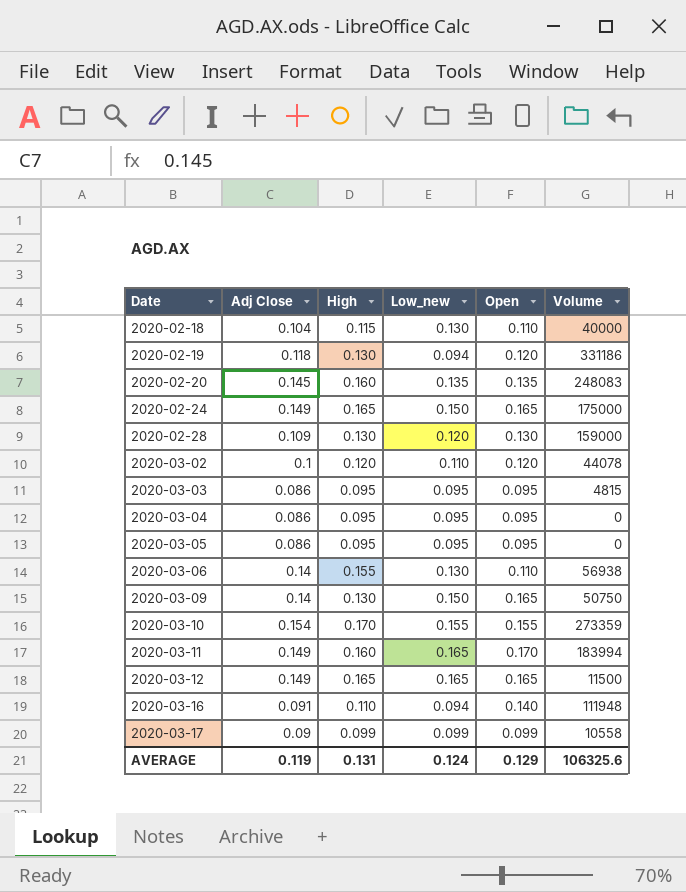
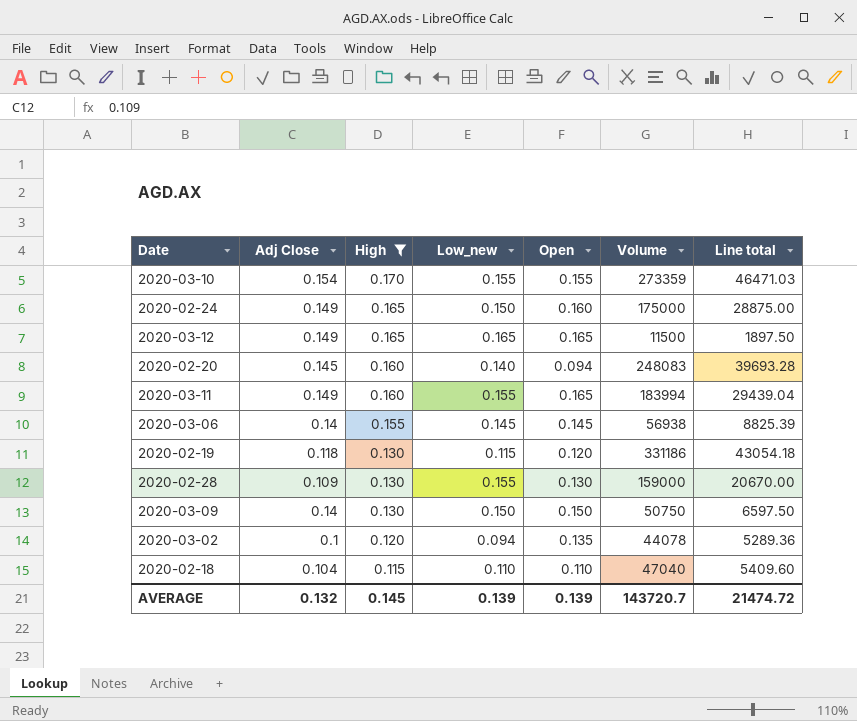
filter: none -> High >= 0.115
row order: Date ascending -> High descending
column Line total | formula: none -> [High] * [Volume]
2020-02-24 | Open: 0.165 -> 0.160
2020-02-20 | Low_new: 0.135 -> 0.140
2020-02-20 | Open: 0.135 -> 0.094
2020-03-11 | Low_new: 0.165 -> 0.155
2020-03-11 | Open: 0.170 -> 0.165
2020-03-06 | Low_new: 0.130 -> 0.145
2020-03-06 | Open: 0.110 -> 0.145
2020-02-19 | Low_new: 0.094 -> 0.115
2020-02-28 | Low_new: 0.120 -> 0.155
2020-03-09 | Open: 0.165 -> 0.150
2020-03-02 | Low_new: 0.110 -> 0.094
2020-03-02 | Open: 0.120 -> 0.135
2020-02-18 | Low_new: 0.130 -> 0.110
2020-02-18 | Volume: 40000 -> 47040
AVERAGE | Adj Close: 0.119 -> 0.132
AVERAGE | High: 0.131 -> 0.145
AVERAGE | Low_new: 0.124 -> 0.139
AVERAGE | Open: 0.129 -> 0.139
AVERAGE | Volume: 106325.6 -> 143720.7

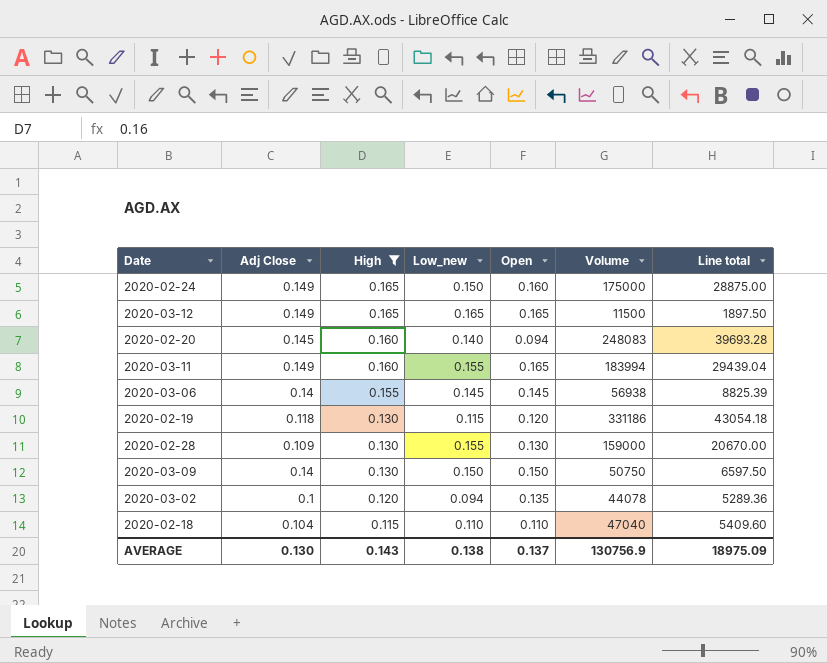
row 2020-03-10: 0.154 | 0.170 | 0.155 | 0.155 | 273359 | 46471.03 -> none
AVERAGE | Adj Close: 0.132 -> 0.130
AVERAGE | High: 0.145 -> 0.143
AVERAGE | Low_new: 0.139 -> 0.138
AVERAGE | Open: 0.139 -> 0.137
AVERAGE | Volume: 143720.7 -> 130756.9
AVERAGE | Line total: 21474.72 -> 18975.09

